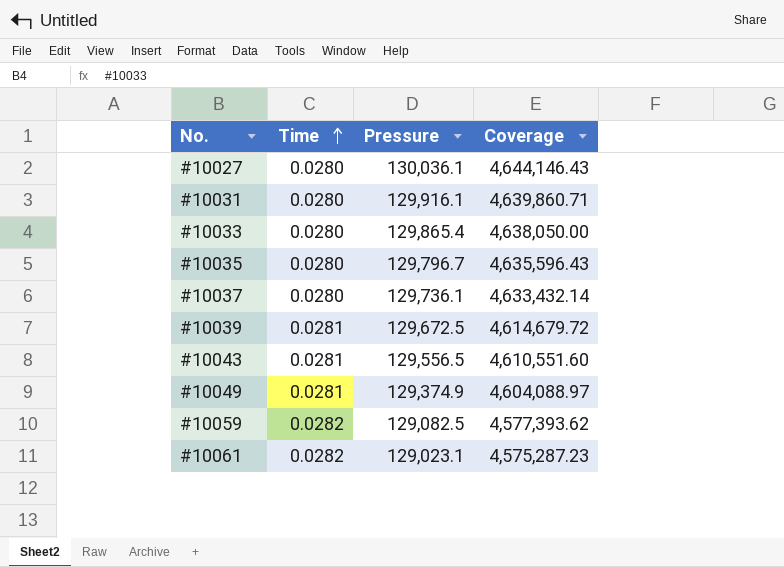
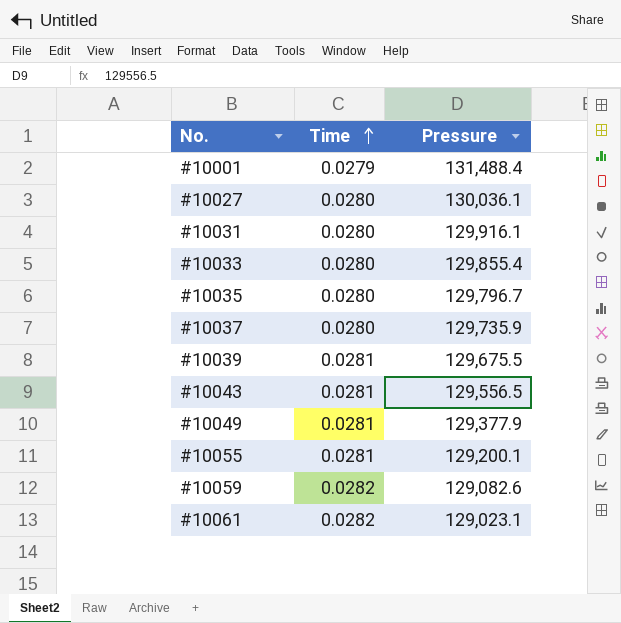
column Coverage | formula: [Pressure] / [Time] -> none
row #10001: none -> 0.0279 | 131,488.4
#10033 | Pressure: 129,865.4 -> 129,855.4
#10037 | Pressure: 129,736.1 -> 129,735.9
#10039 | Pressure: 129,672.5 -> 129,675.5
#10049 | Pressure: 129,374.9 -> 129,377.9
row #10055: none -> 0.0281 | 129,200.1
#10059 | Pressure: 129,082.5 -> 129,082.6

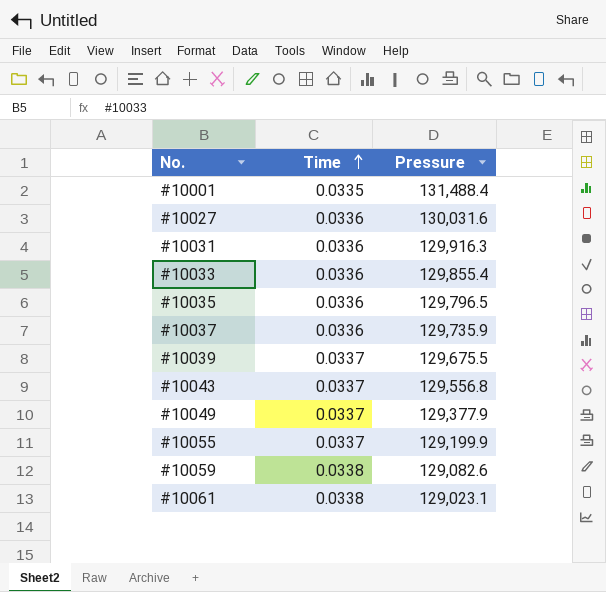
#10001 | Time: 0.0279 -> 0.0335
#10027 | Time: 0.0280 -> 0.0336
#10027 | Pressure: 130,036.1 -> 130,031.6
#10031 | Time: 0.0280 -> 0.0336
#10031 | Pressure: 129,916.1 -> 129,916.3
#10033 | Time: 0.0280 -> 0.0336
#10035 | Time: 0.0280 -> 0.0336
#10035 | Pressure: 129,796.7 -> 129,796.5
#10037 | Time: 0.0280 -> 0.0336
#10039 | Time: 0.0281 -> 0.0337
#10043 | Time: 0.0281 -> 0.0337
#10043 | Pressure: 129,556.5 -> 129,556.8
#10049 | Time: 0.0281 -> 0.0337
#10055 | Time: 0.0281 -> 0.0337
#10055 | Pressure: 129,200.1 -> 129,199.9
#10059 | Time: 0.0282 -> 0.0338
#10061 | Time: 0.0282 -> 0.0338

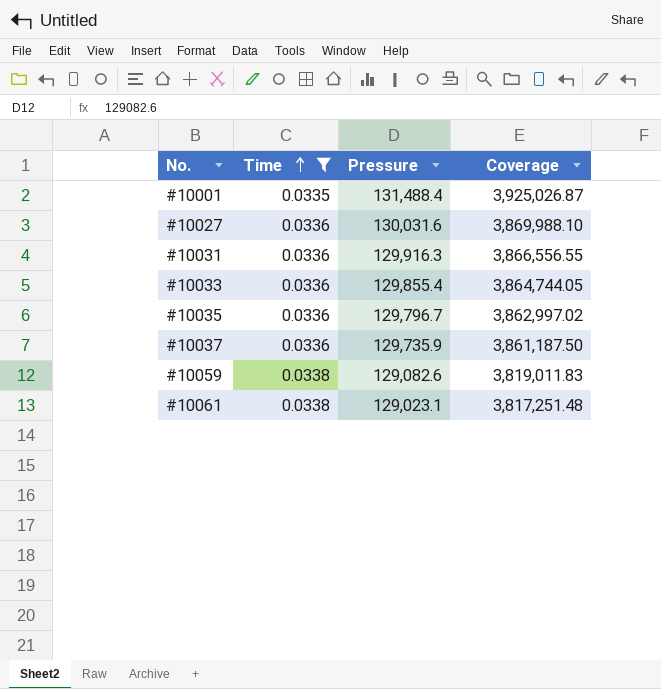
filter: none -> Time != 0.0337
column Coverage | formula: none -> [Pressure] / [Time]
#10035 | Pressure: 129,796.5 -> 129,796.7

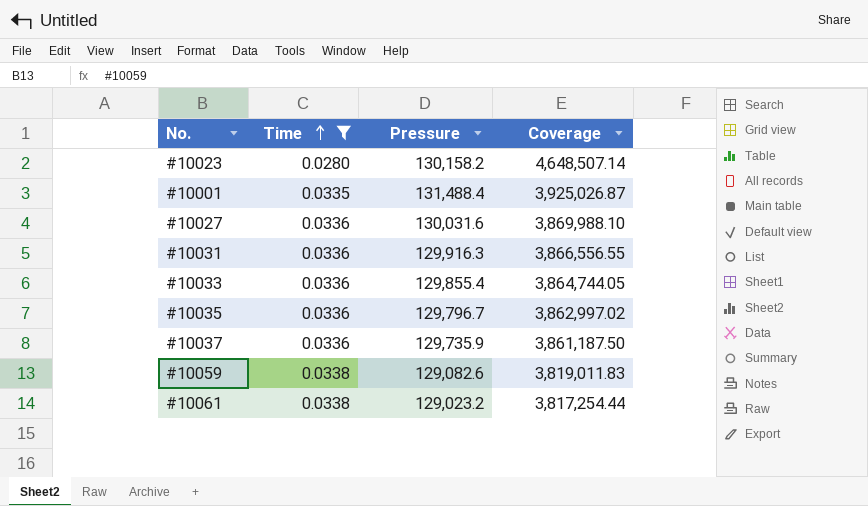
row #10023: none -> 0.0280 | 130,158.2 | 4,648,507.14
#10061 | Pressure: 129,023.1 -> 129,023.2
#10061 | Coverage: 3,817,251.48 -> 3,817,254.44

